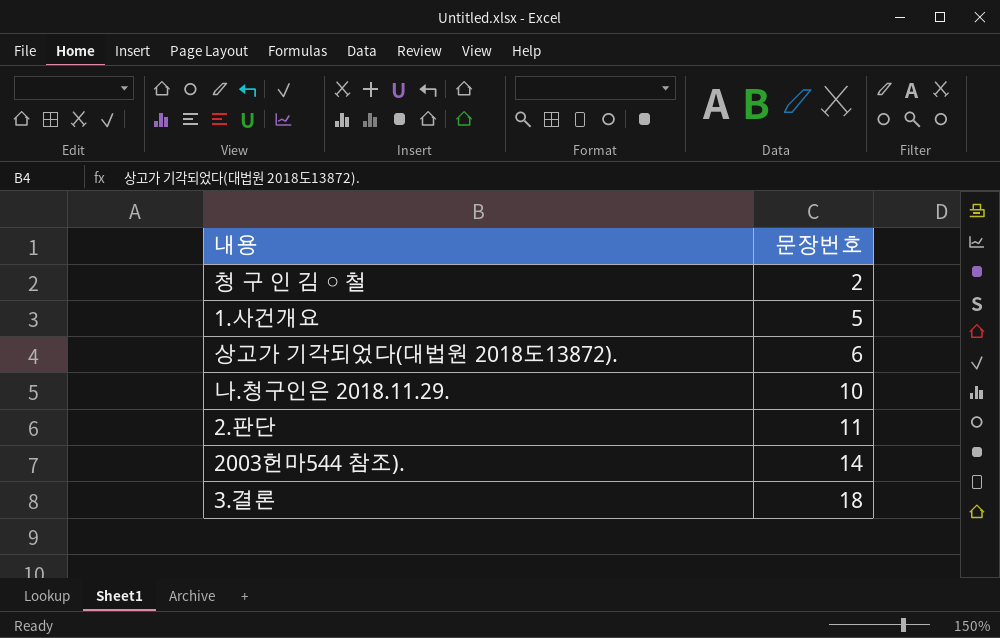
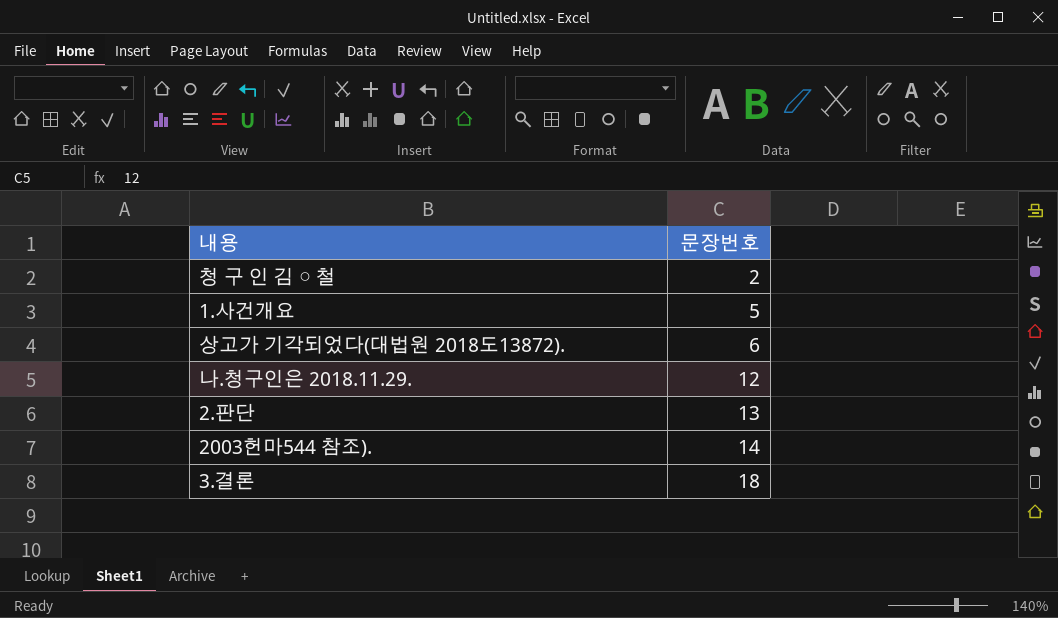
나.청구인은 2018.11.29. | 문장번호: 10 -> 12
2.판단 | 문장번호: 11 -> 13

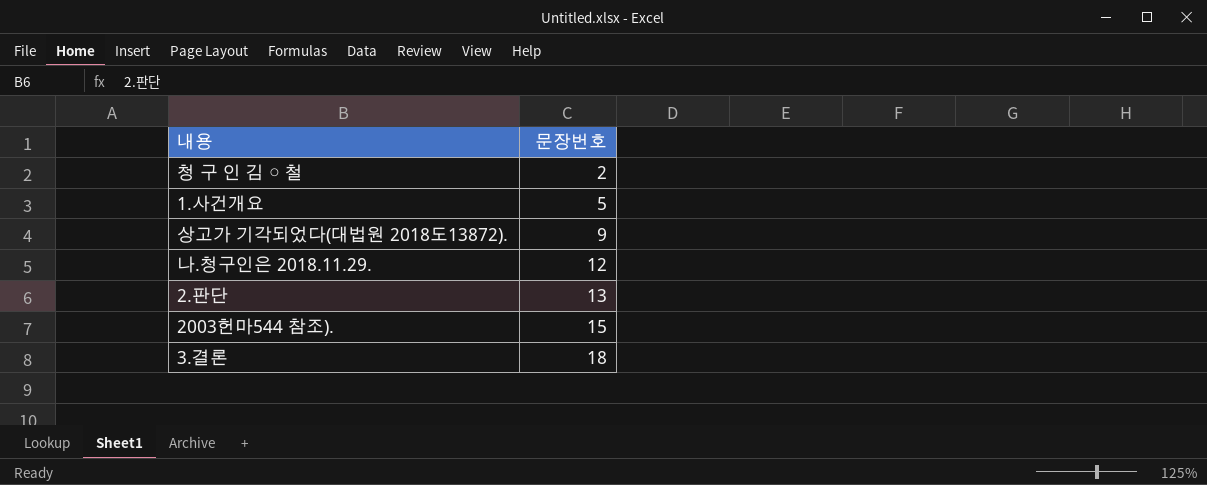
상고가 기각되었다(대법원 2018도13872). | 문장번호: 6 -> 9
2003헌마544 참조). | 문장번호: 14 -> 15

